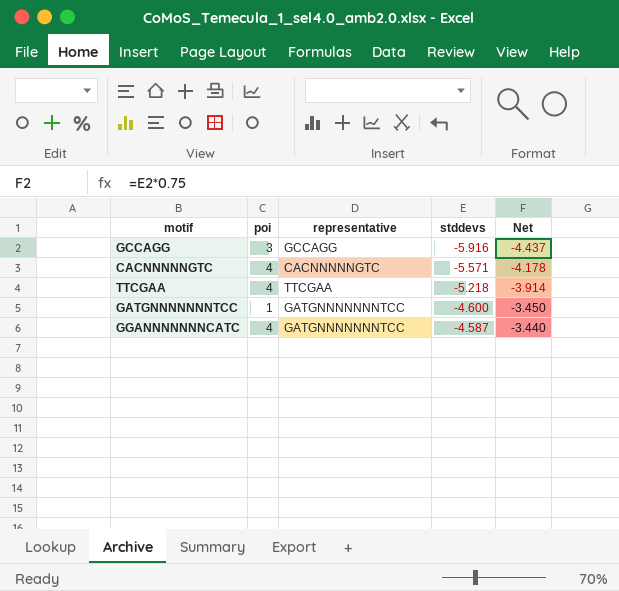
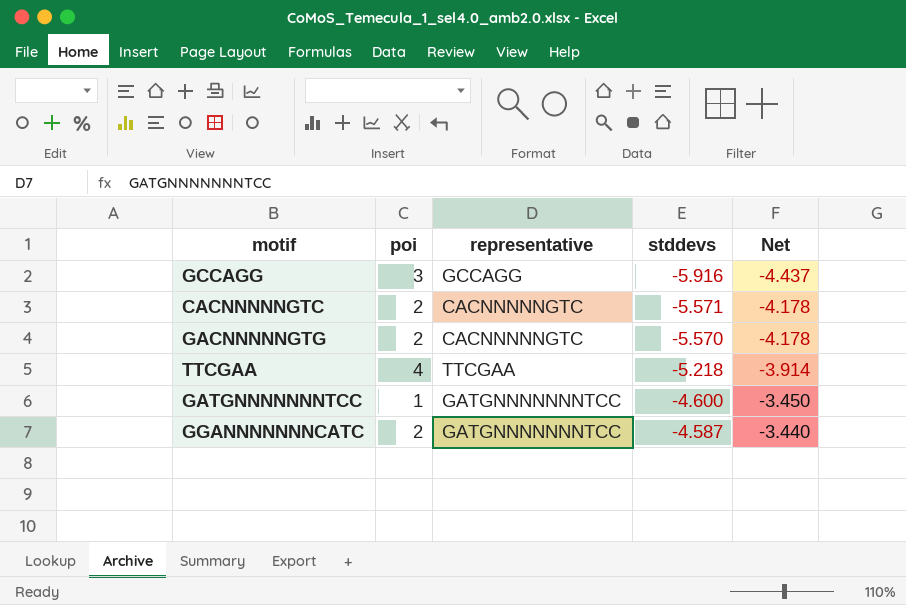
CACNNNNNGTC | poi: 4 -> 2
row GACNNNNNGTG: none -> 2 | CACNNNNNGTC | -5.570 | -4.178
GGANNNNNNNCATC | poi: 4 -> 2

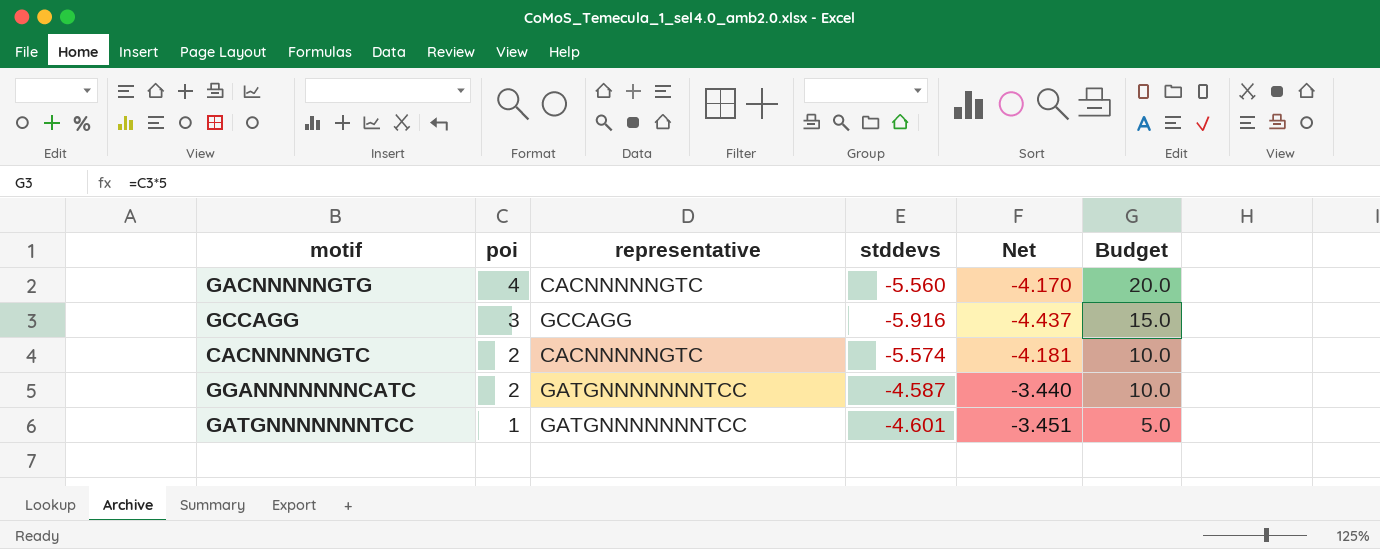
row order: stddevs ascending -> poi descending
column Budget | formula: none -> [poi] * 5
row TTCGAA: 4 | TTCGAA | -5.218 | -3.914 -> none
GACNNNNNGTG | poi: 2 -> 4
GACNNNNNGTG | stddevs: -5.570 -> -5.560
GACNNNNNGTG | Net: -4.178 -> -4.170
CACNNNNNGTC | stddevs: -5.571 -> -5.574
CACNNNNNGTC | Net: -4.178 -> -4.181
GATGNNNNNNNTCC | stddevs: -4.600 -> -4.601
GATGNNNNNNNTCC | Net: -3.450 -> -3.451

